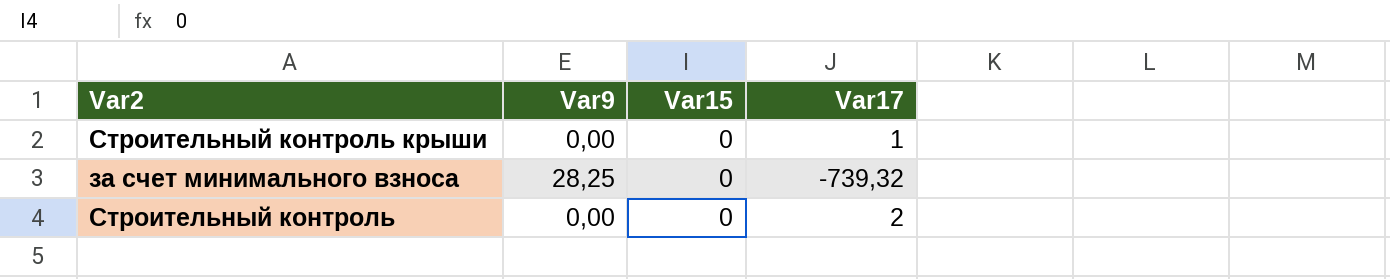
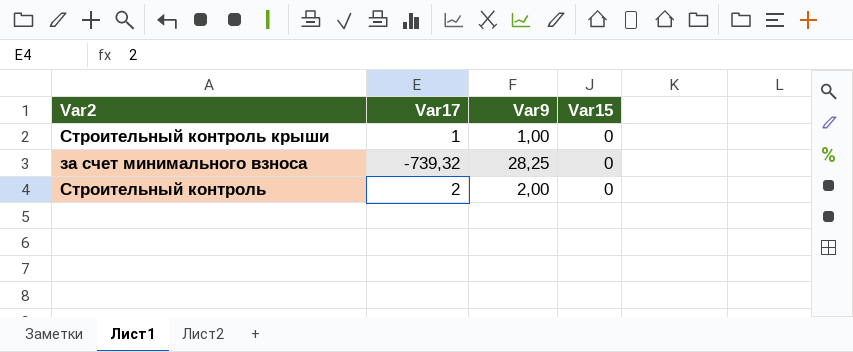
column Var17 | position: 4 -> 2
Строительный контроль крыши | Var9: 0,00 -> 1,00
Строительный контроль | Var9: 0,00 -> 2,00

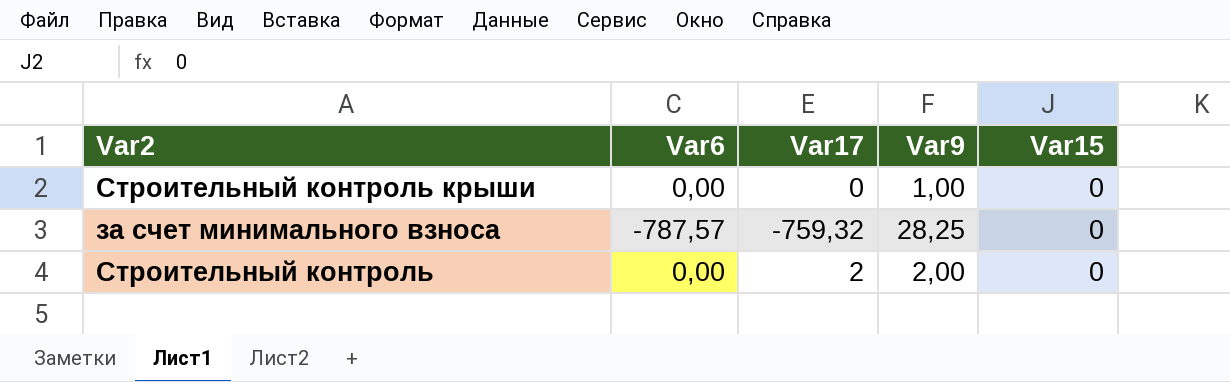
column Var6 | position: none -> 2
Строительный контроль крыши | Var17: 1 -> 0
за счет минимального взноса | Var17: -739,32 -> -759,32

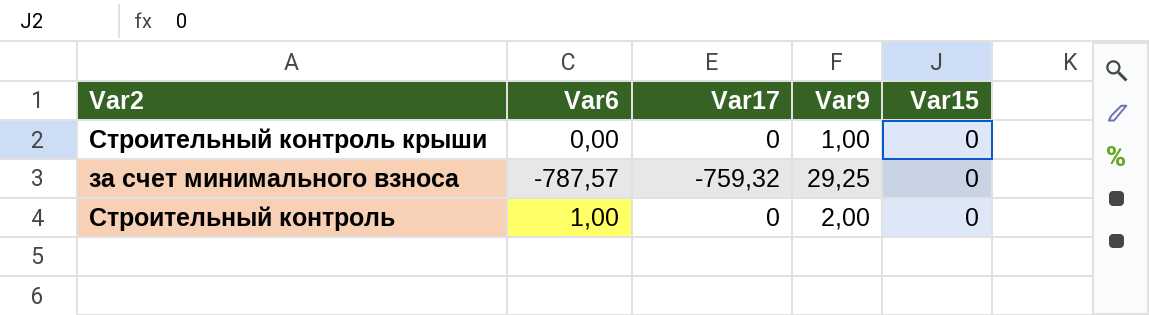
за счет минимального взноса | Var9: 28,25 -> 29,25
Строительный контроль | Var6: 0,00 -> 1,00
Строительный контроль | Var17: 2 -> 0

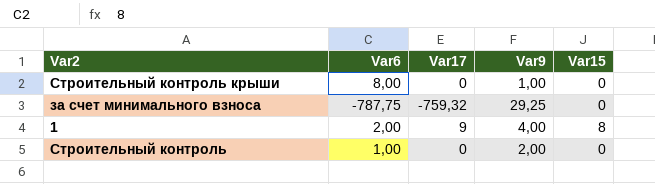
Строительный контроль крыши | Var6: 0,00 -> 8,00
за счет минимального взноса | Var6: -787,57 -> -787,75
row 1: none -> 2,00 | 9 | 4,00 | 8

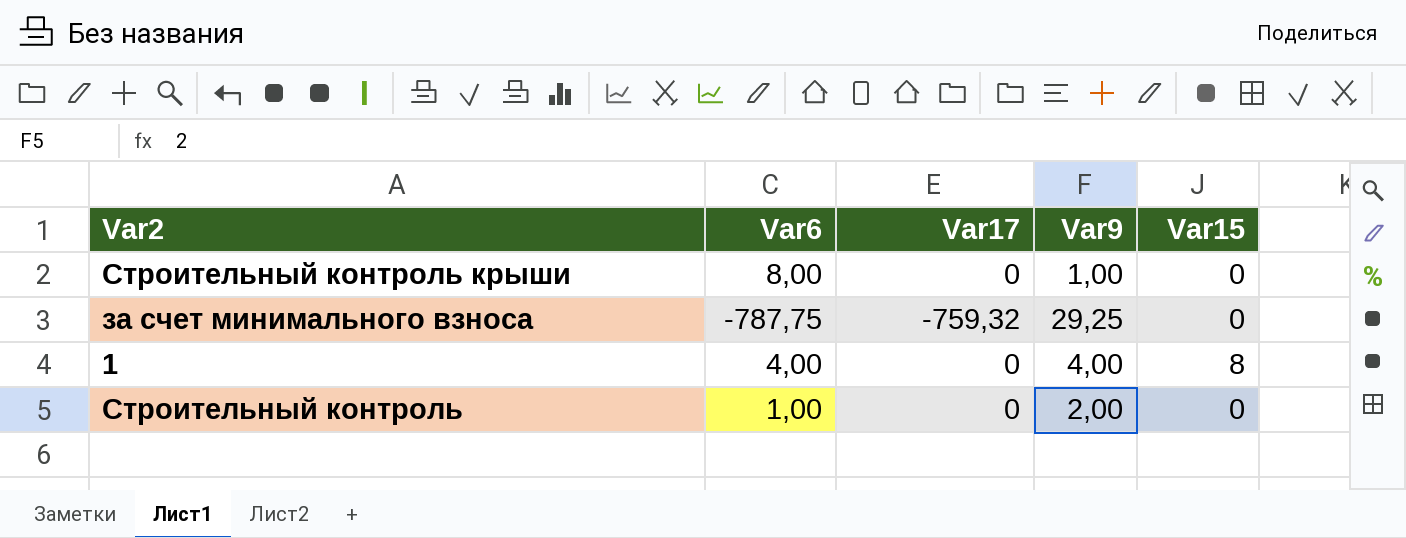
1 | Var6: 2,00 -> 4,00
1 | Var17: 9 -> 0

